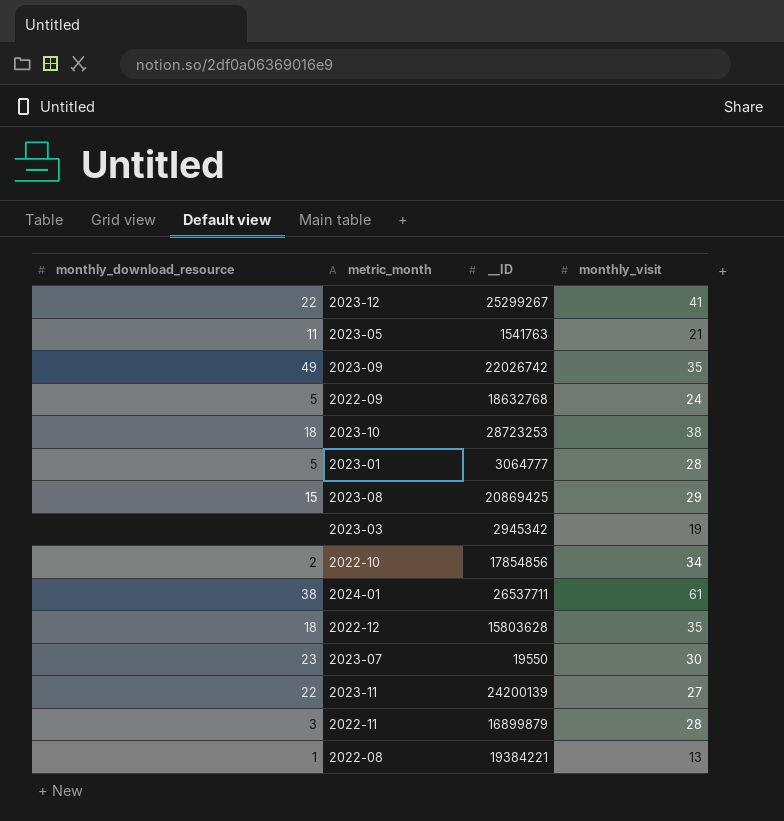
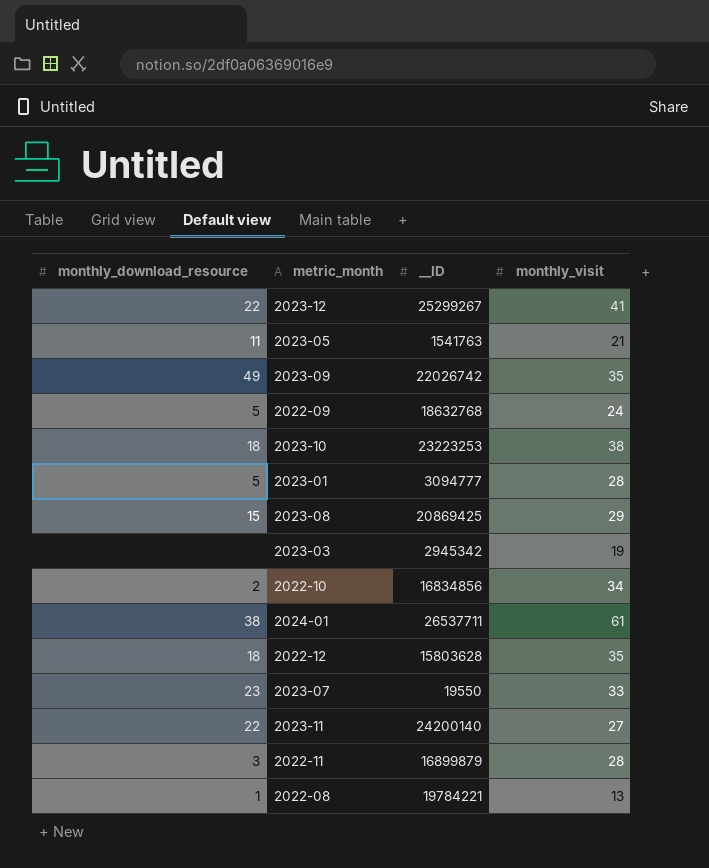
2023-10 | __ID: 28723253 -> 23223253
2023-01 | __ID: 3064777 -> 3094777
2022-10 | __ID: 17854856 -> 16834856
2023-07 | monthly_visit: 30 -> 33
2023-11 | __ID: 24200139 -> 24200140
2022-08 | __ID: 19384221 -> 19784221

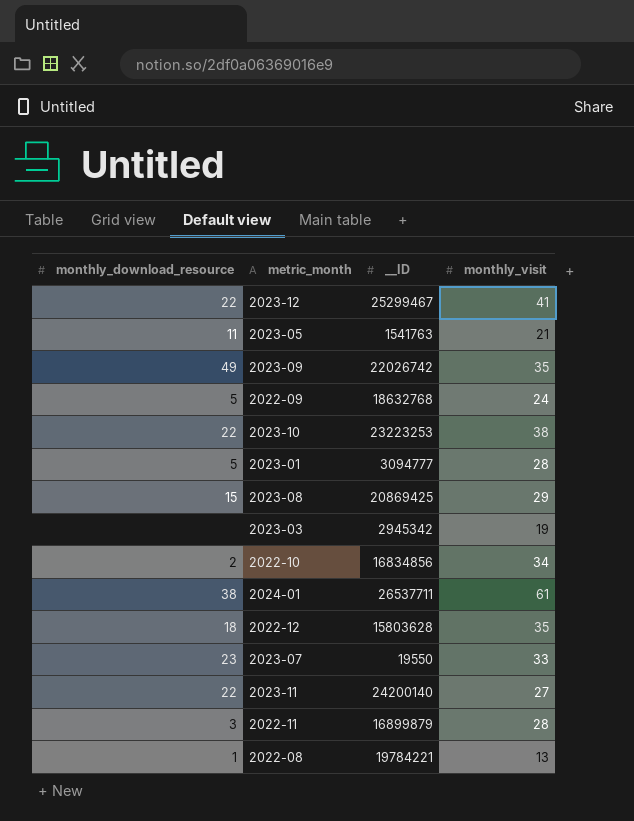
2023-12 | __ID: 25299267 -> 25299467
2023-10 | monthly_download_resource: 18 -> 22

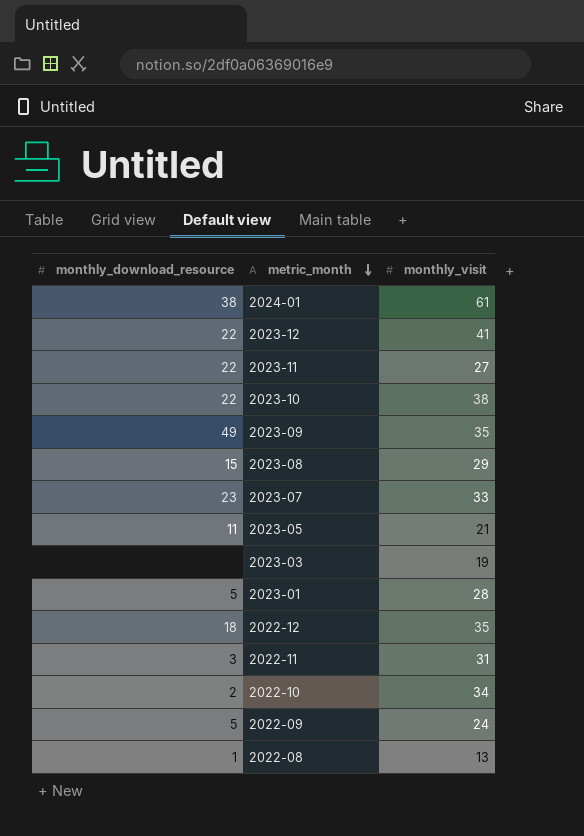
row order: none -> metric_month descending
column __ID | position: 3 -> none
2022-11 | monthly_visit: 28 -> 31

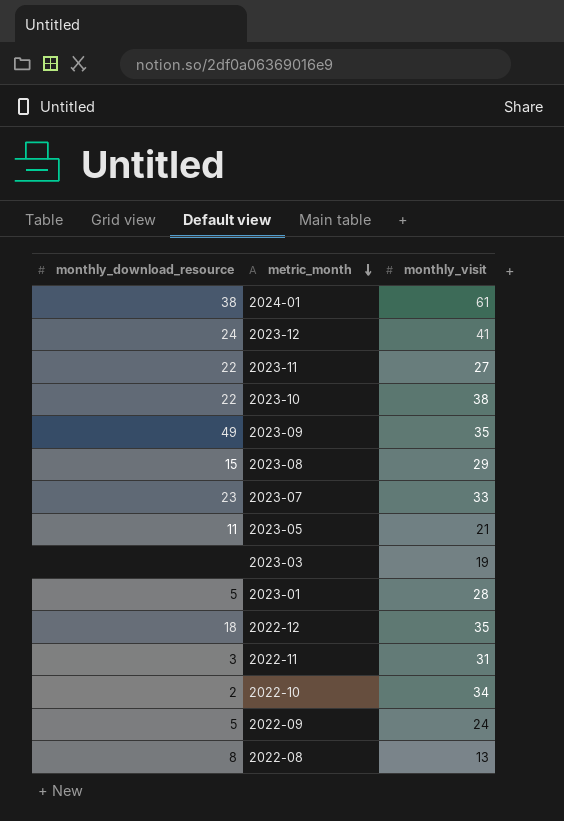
2023-12 | monthly_download_resource: 22 -> 24
2022-08 | monthly_download_resource: 1 -> 8

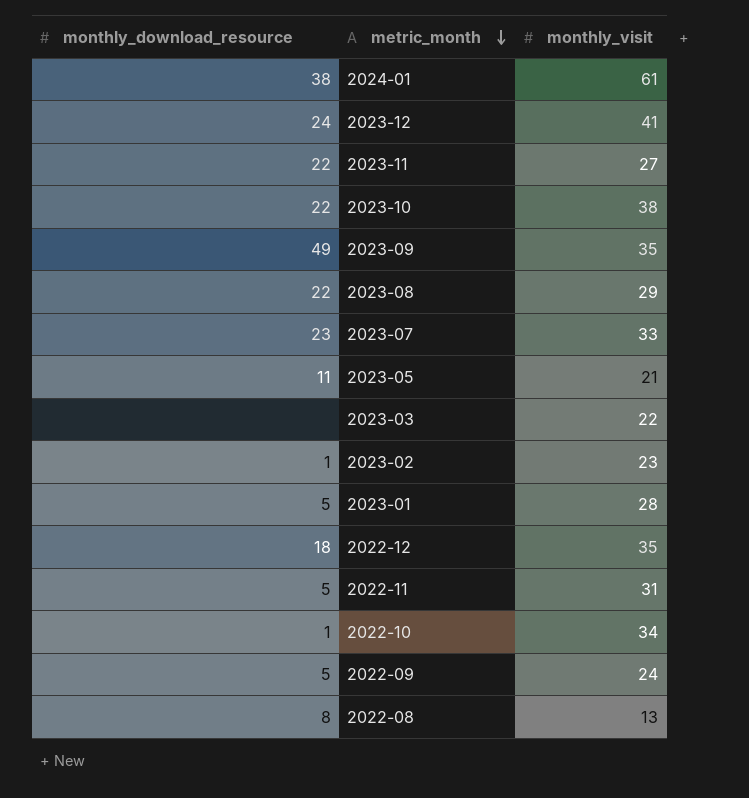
2023-08 | monthly_download_resource: 15 -> 22
2023-03 | monthly_visit: 19 -> 22
row 2023-02: none -> 1 | 23
2022-11 | monthly_download_resource: 3 -> 5
2022-10 | monthly_download_resource: 2 -> 1

